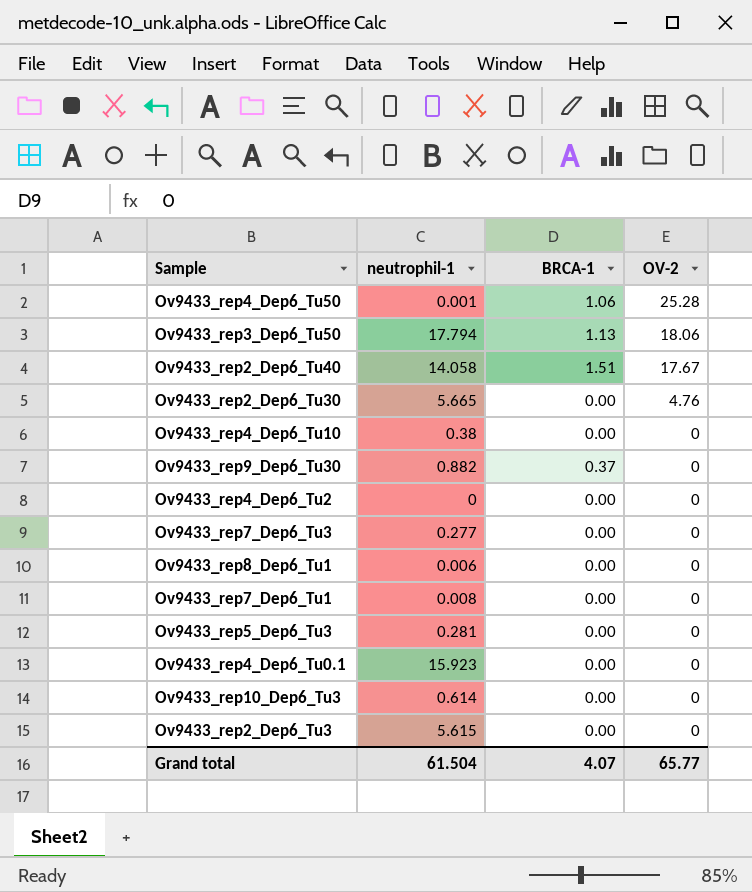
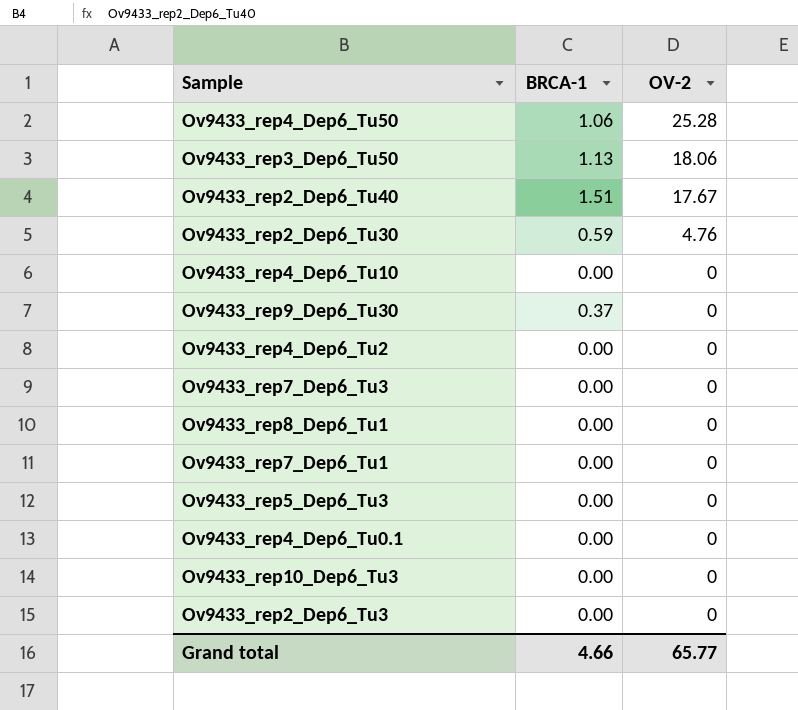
column neutrophil-1 | position: 2 -> none
Ov9433_rep2_Dep6_Tu30 | BRCA-1: 0.00 -> 0.59
Grand total | BRCA-1: 4.07 -> 4.66

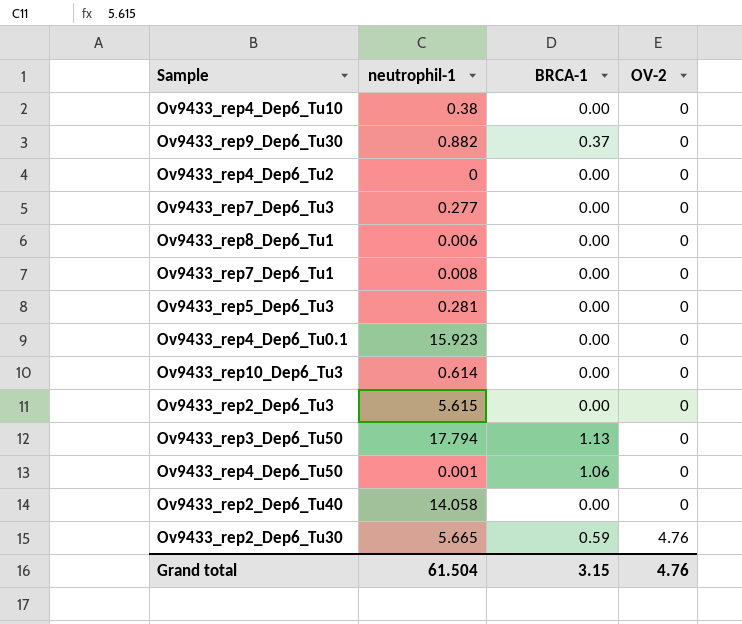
row order: OV-2 descending -> OV-2 ascending
column neutrophil-1 | position: none -> 2
Ov9433_rep3_Dep6_Tu50 | OV-2: 18.06 -> 0
Ov9433_rep4_Dep6_Tu50 | OV-2: 25.28 -> 0
Ov9433_rep2_Dep6_Tu40 | BRCA-1: 1.51 -> 0.00
Ov9433_rep2_Dep6_Tu40 | OV-2: 17.67 -> 0
Grand total | BRCA-1: 4.66 -> 3.15
Grand total | OV-2: 65.77 -> 4.76

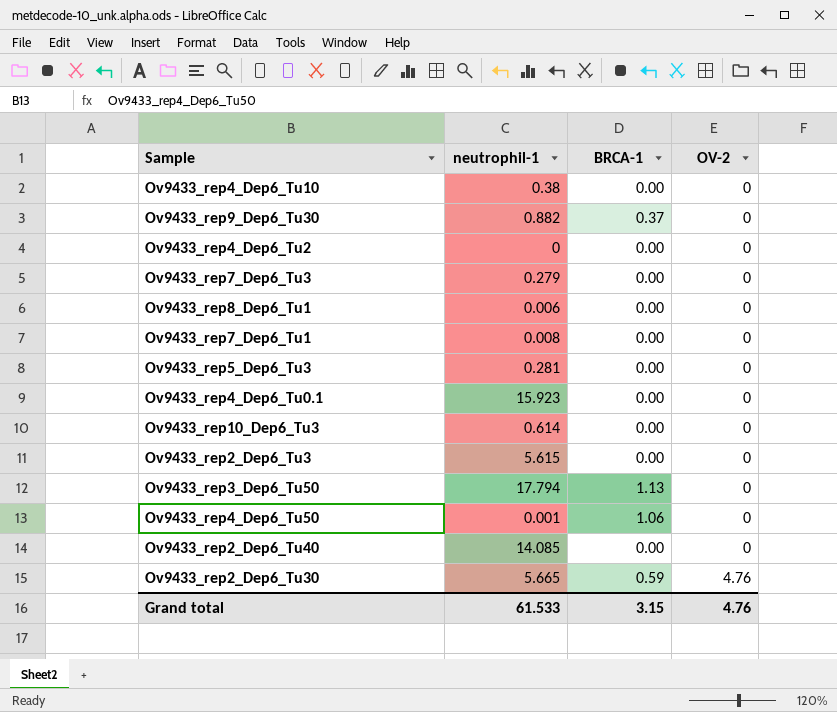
Ov9433_rep7_Dep6_Tu3 | neutrophil-1: 0.277 -> 0.279
Ov9433_rep2_Dep6_Tu40 | neutrophil-1: 14.058 -> 14.085
Grand total | neutrophil-1: 61.504 -> 61.533

